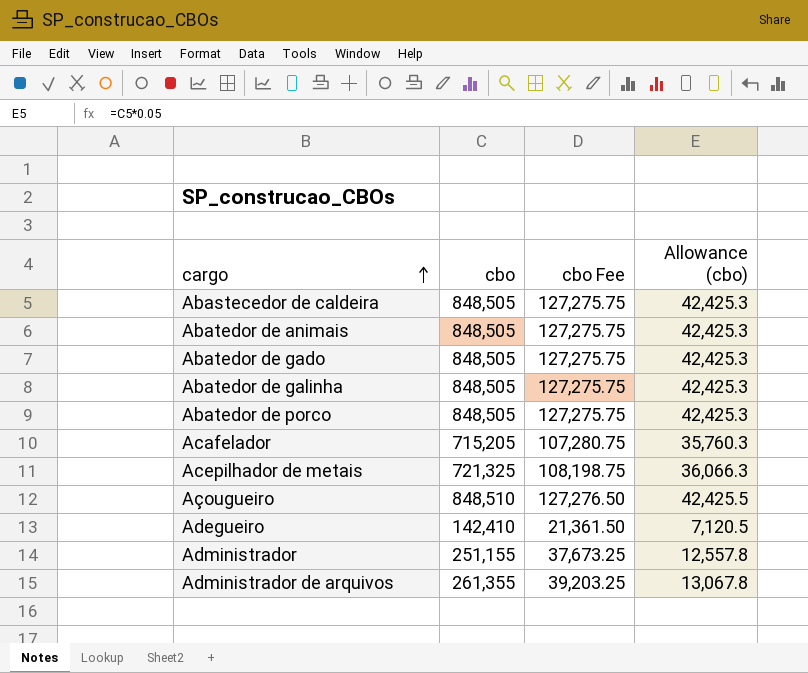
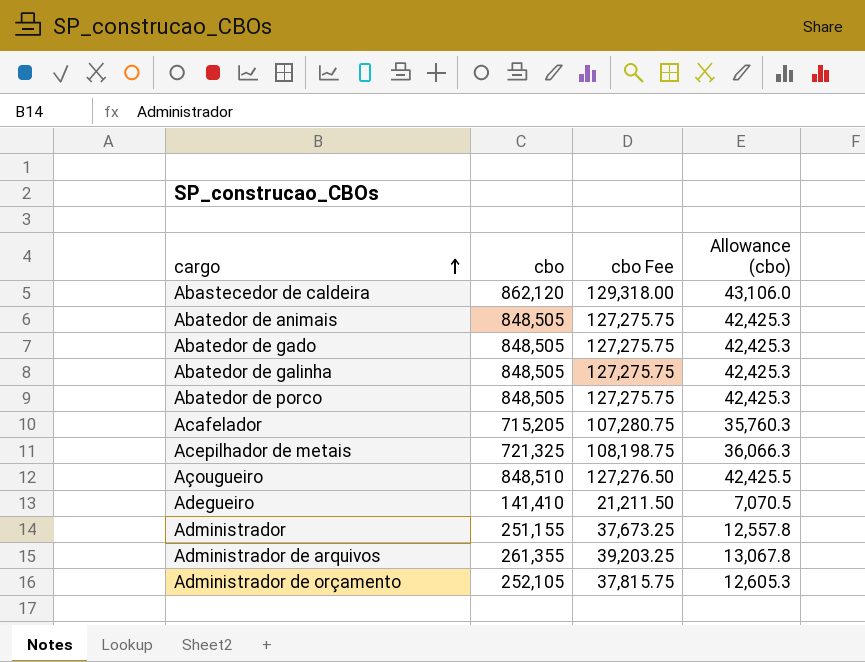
Abastecedor de caldeira | cbo: 848,505 -> 862,120
Abastecedor de caldeira | cbo Fee: 127,275.75 -> 129,318.00
Abastecedor de caldeira | Allowance (cbo): 42,425.3 -> 43,106.0
Adegueiro | cbo: 142,410 -> 141,410
Adegueiro | cbo Fee: 21,361.50 -> 21,211.50
Adegueiro | Allowance (cbo): 7,120.5 -> 7,070.5
row Administrador de orçamento: none -> 252,105 | 37,815.75 | 12,605.3

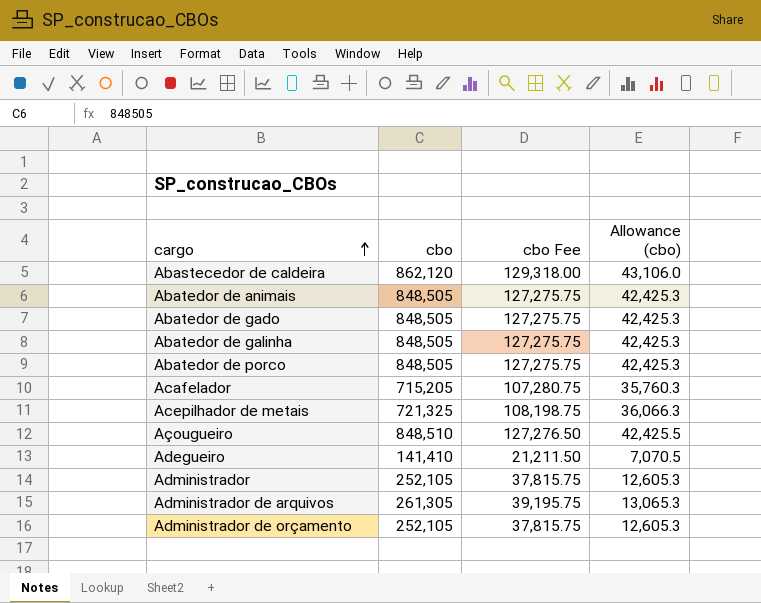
Administrador | cbo: 251,155 -> 252,105
Administrador | cbo Fee: 37,673.25 -> 37,815.75
Administrador | Allowance (cbo): 12,557.8 -> 12,605.3
Administrador de arquivos | cbo: 261,355 -> 261,305
Administrador de arquivos | cbo Fee: 39,203.25 -> 39,195.75
Administrador de arquivos | Allowance (cbo): 13,067.8 -> 13,065.3

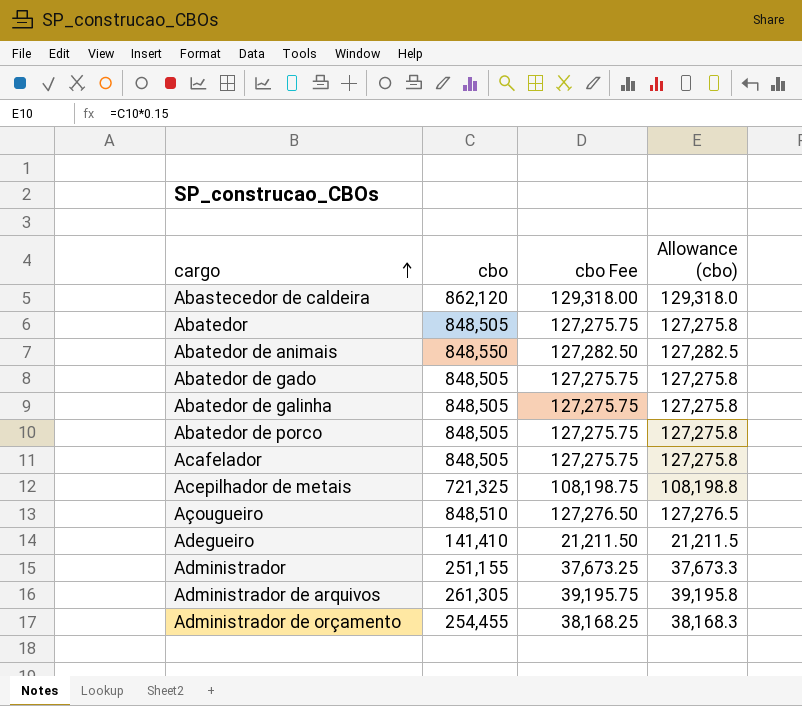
column Allowance (cbo) | formula: [cbo] * 0.05 -> [cbo] * 0.15
row Abatedor: none -> 848,505 | 127,275.75 | 127,275.8
Abatedor de animais | cbo: 848,505 -> 848,550
Abatedor de animais | cbo Fee: 127,275.75 -> 127,282.50
Acafelador | cbo: 715,205 -> 848,505
Acafelador | cbo Fee: 107,280.75 -> 127,275.75
Administrador | cbo: 252,105 -> 251,155
Administrador | cbo Fee: 37,815.75 -> 37,673.25
Administrador de orçamento | cbo: 252,105 -> 254,455
Administrador de orçamento | cbo Fee: 37,815.75 -> 38,168.25

